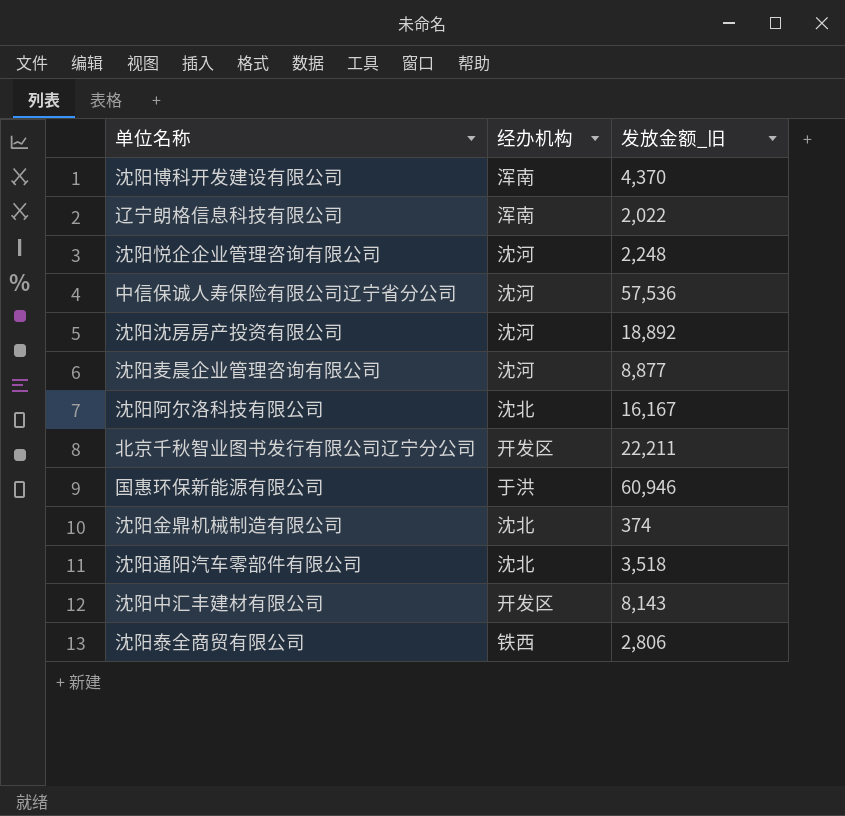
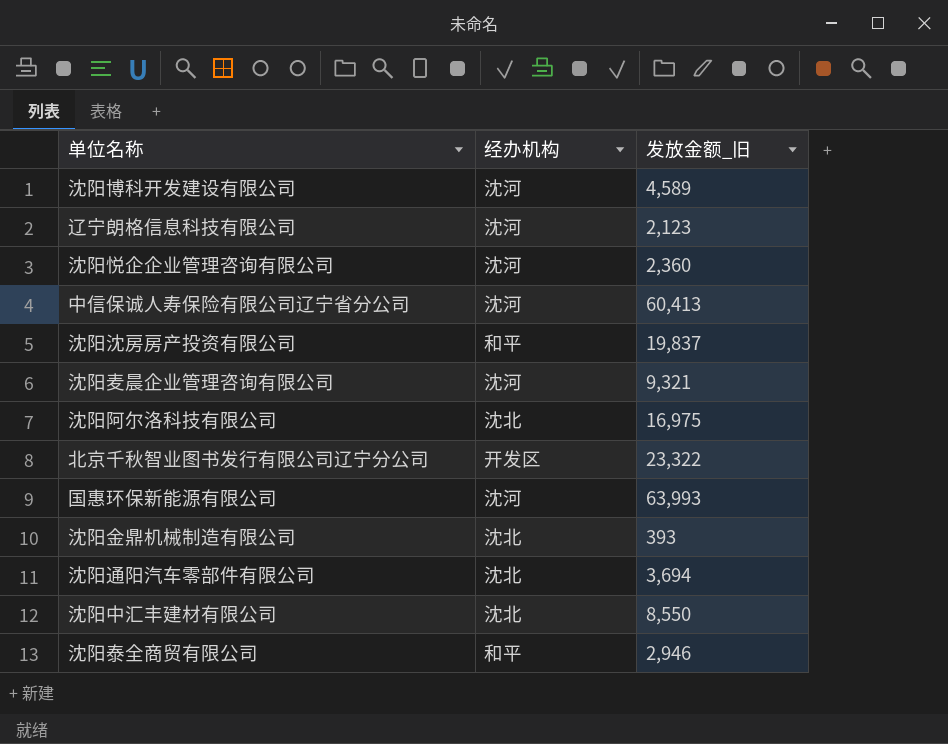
沈阳博科开发建设有限公司 | 经办机构: 浑南 -> 沈河
沈阳博科开发建设有限公司 | 发放金额_旧: 4,370 -> 4,589
辽宁朗格信息科技有限公司 | 经办机构: 浑南 -> 沈河
辽宁朗格信息科技有限公司 | 发放金额_旧: 2,022 -> 2,123
沈阳悦企企业管理咨询有限公司 | 发放金额_旧: 2,248 -> 2,360
中信保诚人寿保险有限公司辽宁省分公司 | 发放金额_旧: 57,536 -> 60,413
沈阳沈房房产投资有限公司 | 经办机构: 沈河 -> 和平
沈阳沈房房产投资有限公司 | 发放金额_旧: 18,892 -> 19,837
沈阳麦晨企业管理咨询有限公司 | 发放金额_旧: 8,877 -> 9,321
沈阳阿尔洛科技有限公司 | 发放金额_旧: 16,167 -> 16,975
北京千秋智业图书发行有限公司辽宁分公司 | 发放金额_旧: 22,211 -> 23,322
国惠环保新能源有限公司 | 经办机构: 于洪 -> 沈河
国惠环保新能源有限公司 | 发放金额_旧: 60,946 -> 63,993
沈阳金鼎机械制造有限公司 | 发放金额_旧: 374 -> 393
沈阳通阳汽车零部件有限公司 | 发放金额_旧: 3,518 -> 3,694
沈阳中汇丰建材有限公司 | 经办机构: 开发区 -> 沈北
沈阳中汇丰建材有限公司 | 发放金额_旧: 8,143 -> 8,550
沈阳泰全商贸有限公司 | 经办机构: 铁西 -> 和平
沈阳泰全商贸有限公司 | 发放金额_旧: 2,806 -> 2,946

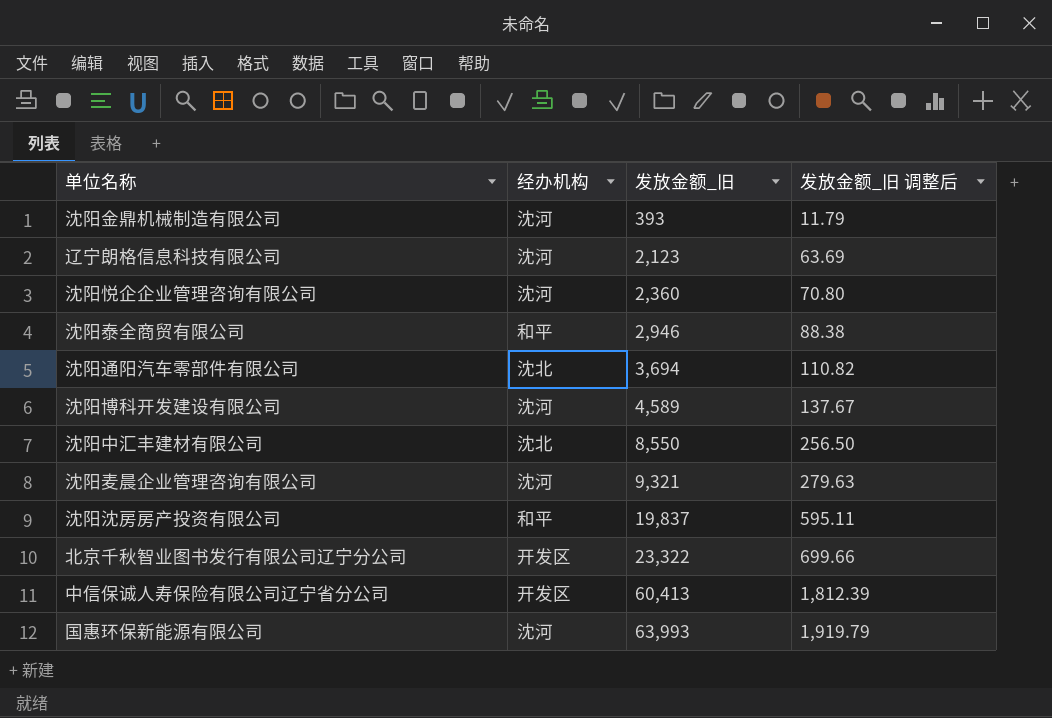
row order: none -> 发放金额_旧 ascending
column 发放金额_旧 调整后 | formula: none -> [发放金额_旧] * 0.03
row 沈阳阿尔洛科技有限公司: 沈北 | 16,975 -> none
沈阳金鼎机械制造有限公司 | 经办机构: 沈北 -> 沈河
中信保诚人寿保险有限公司辽宁省分公司 | 经办机构: 沈河 -> 开发区

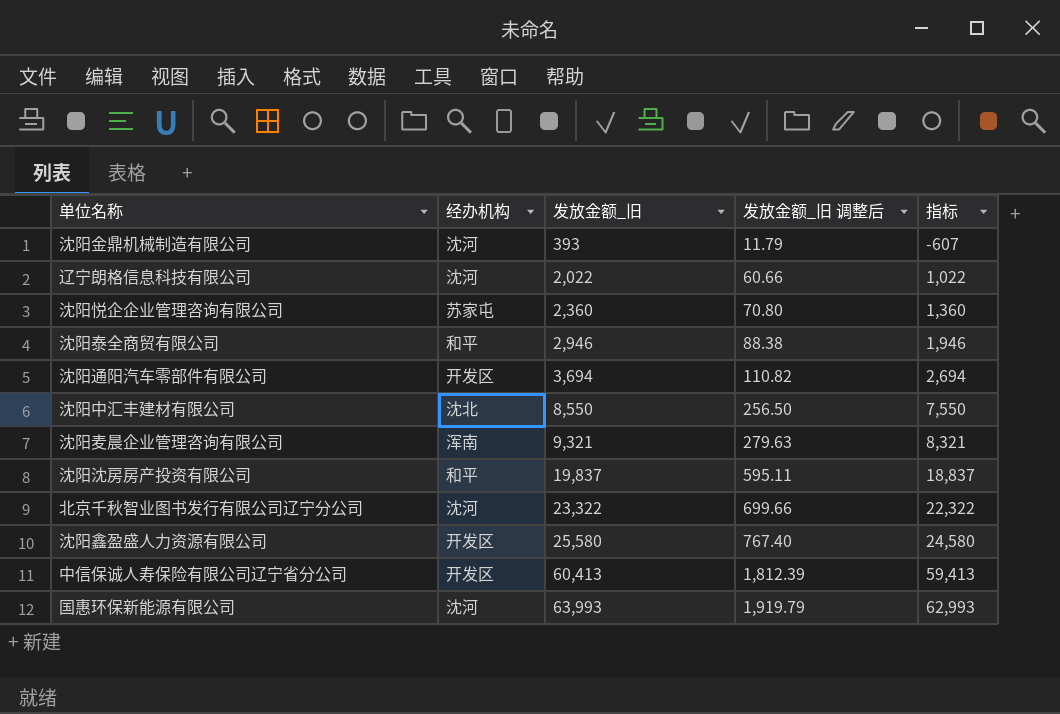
column 指标 | formula: none -> [发放金额_旧] - 1000
row 沈阳博科开发建设有限公司: 沈河 | 4,589 | 137.67 -> none
辽宁朗格信息科技有限公司 | 发放金额_旧: 2,123 -> 2,022
辽宁朗格信息科技有限公司 | 发放金额_旧 调整后: 63.69 -> 60.66
沈阳悦企企业管理咨询有限公司 | 经办机构: 沈河 -> 苏家屯
沈阳通阳汽车零部件有限公司 | 经办机构: 沈北 -> 开发区
沈阳麦晨企业管理咨询有限公司 | 经办机构: 沈河 -> 浑南
北京千秋智业图书发行有限公司辽宁分公司 | 经办机构: 开发区 -> 沈河
row 沈阳鑫盈盛人力资源有限公司: none -> 开发区 | 25,580 | 767.40 | 24,580

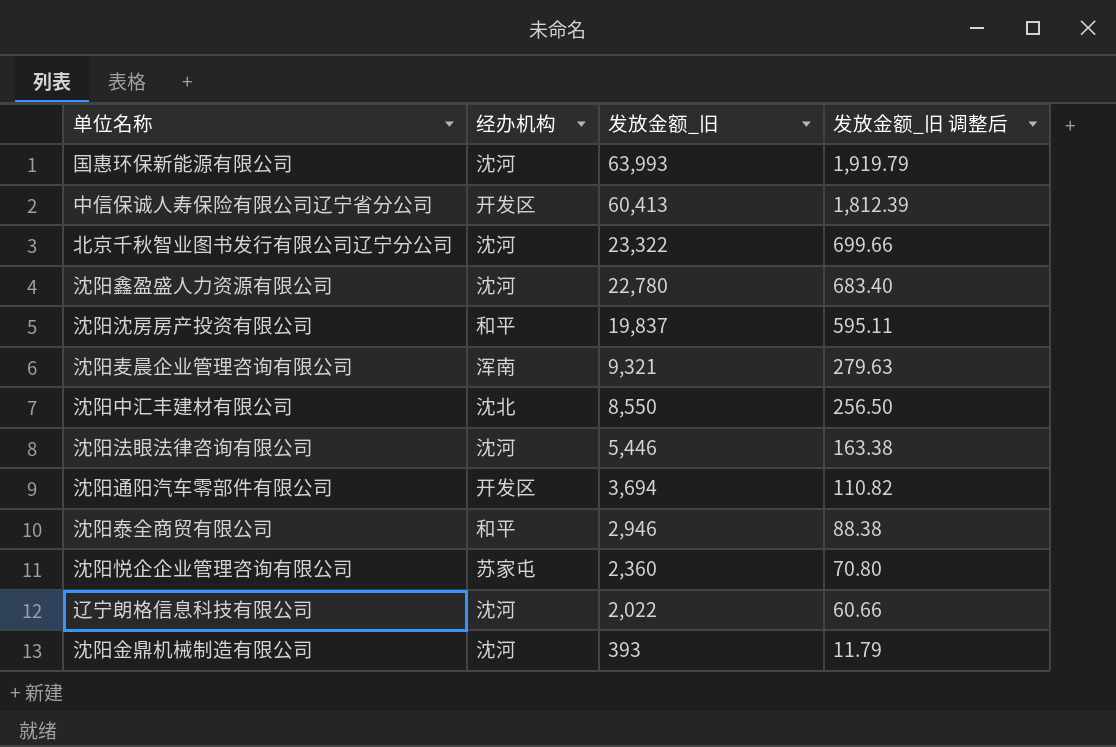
row order: 发放金额_旧 ascending -> 发放金额_旧 descending
column 指标 | formula: [发放金额_旧] - 1000 -> none
沈阳鑫盈盛人力资源有限公司 | 经办机构: 开发区 -> 沈河
沈阳鑫盈盛人力资源有限公司 | 发放金额_旧: 25,580 -> 22,780
沈阳鑫盈盛人力资源有限公司 | 发放金额_旧 调整后: 767.40 -> 683.40
row 沈阳法眼法律咨询有限公司: none -> 沈河 | 5,446 | 163.38

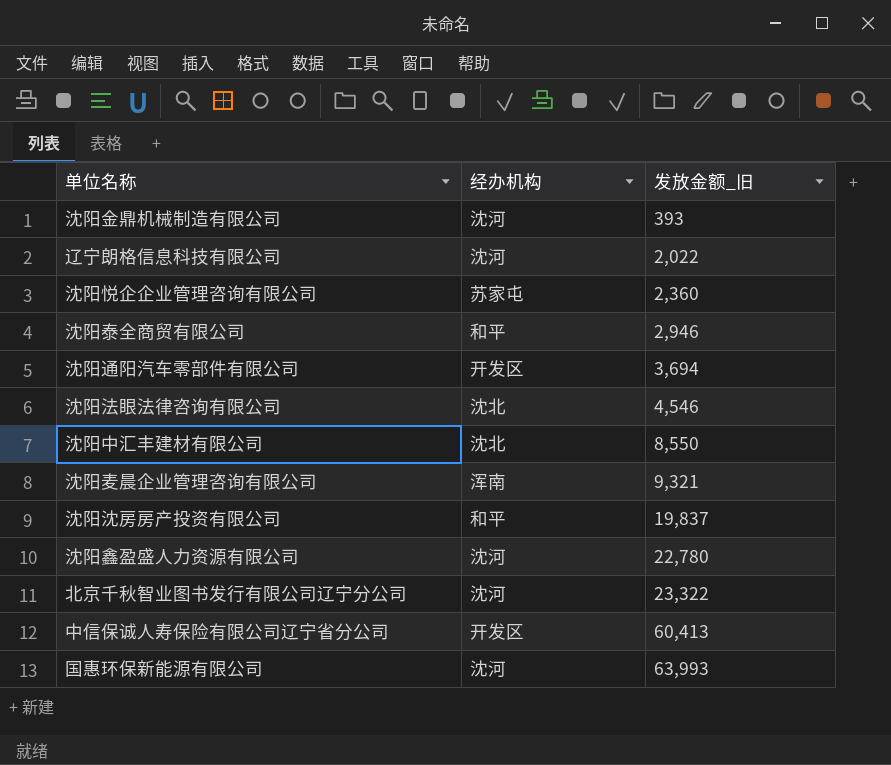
row order: 发放金额_旧 descending -> 发放金额_旧 ascending
column 发放金额_旧 调整后 | formula: [发放金额_旧] * 0.03 -> none
沈阳法眼法律咨询有限公司 | 经办机构: 沈河 -> 沈北
沈阳法眼法律咨询有限公司 | 发放金额_旧: 5,446 -> 4,546

